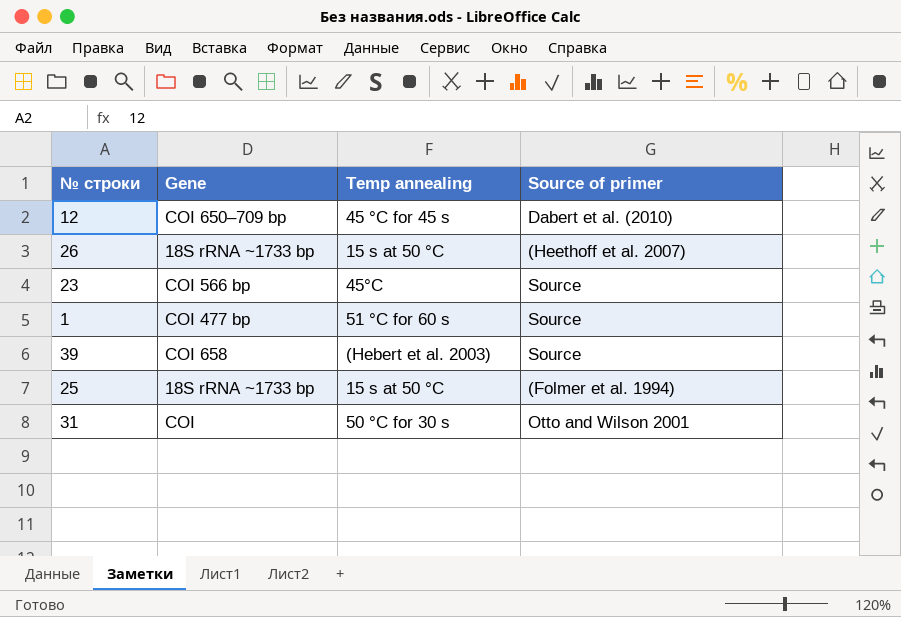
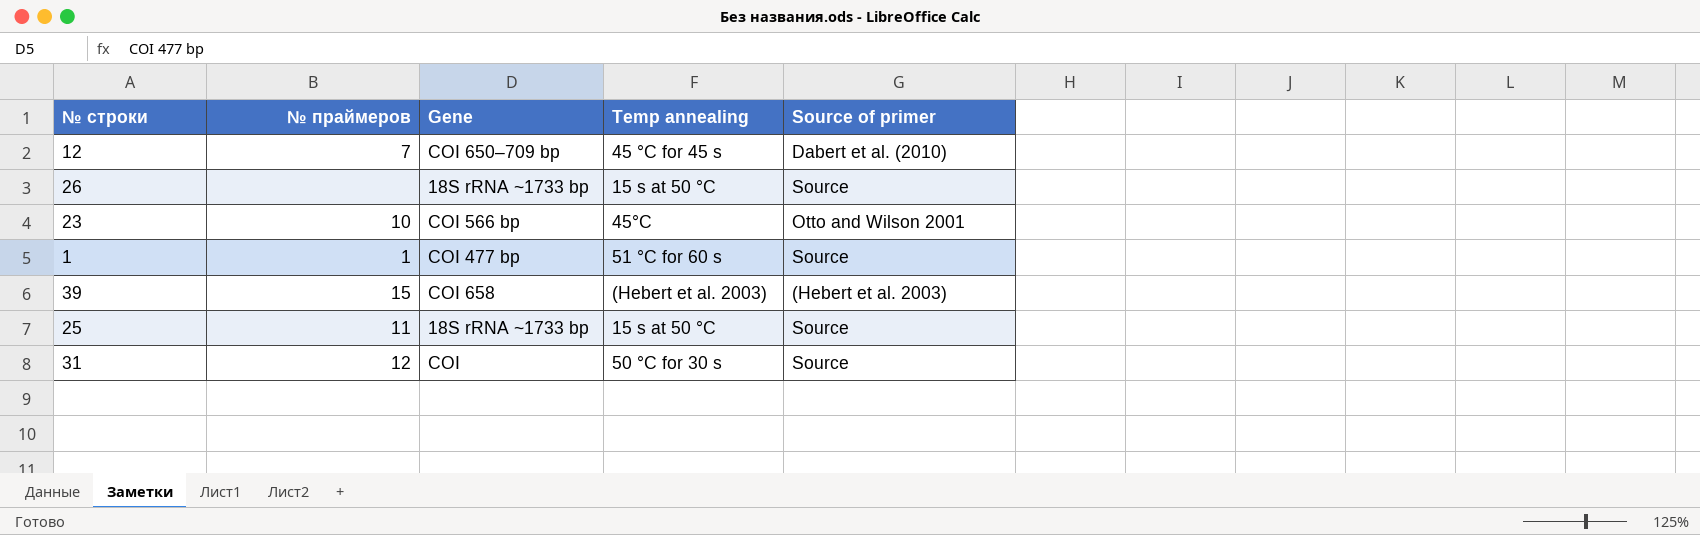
column № праймеров | position: none -> 2
26 | Source of primer: (Heethoff et al. 2007) -> Source
23 | Source of primer: Source -> Otto and Wilson 2001
39 | Source of primer: Source -> (Hebert et al. 2003)
25 | Source of primer: (Folmer et al. 1994) -> Source
31 | Source of primer: Otto and Wilson 2001 -> Source

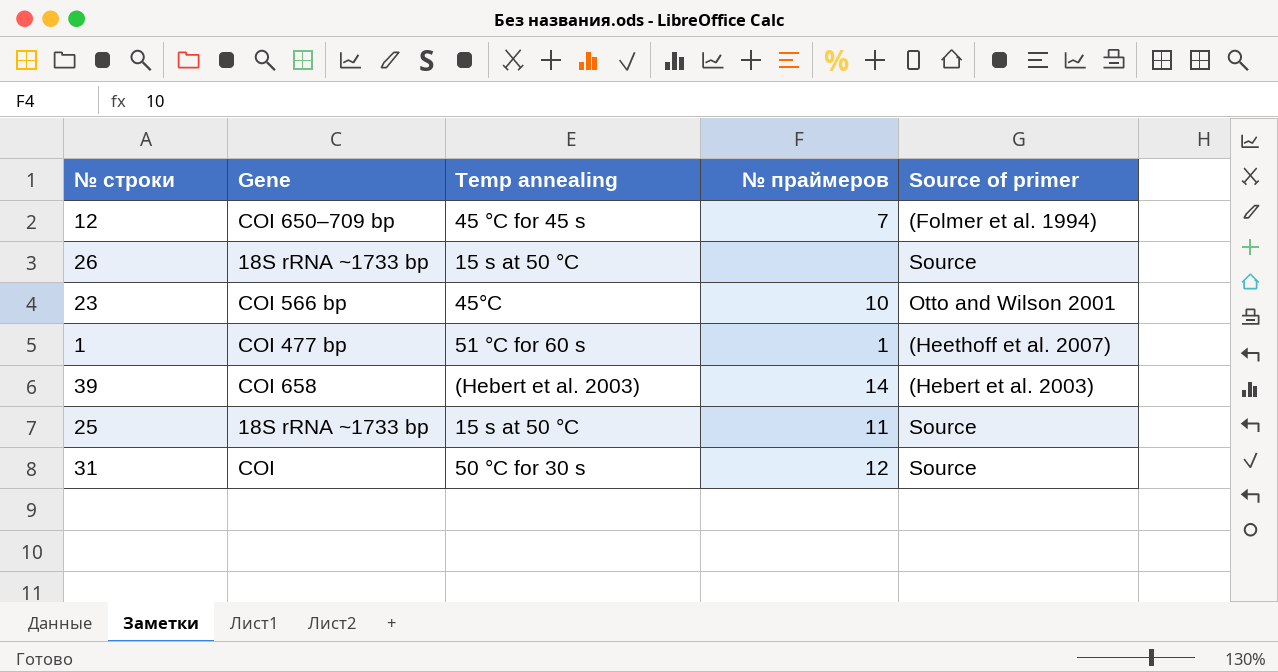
column № праймеров | position: 2 -> 4
12 | Source of primer: Dabert et al. (2010) -> (Folmer et al. 1994)
1 | Source of primer: Source -> (Heethoff et al. 2007)
39 | № праймеров: 15 -> 14

